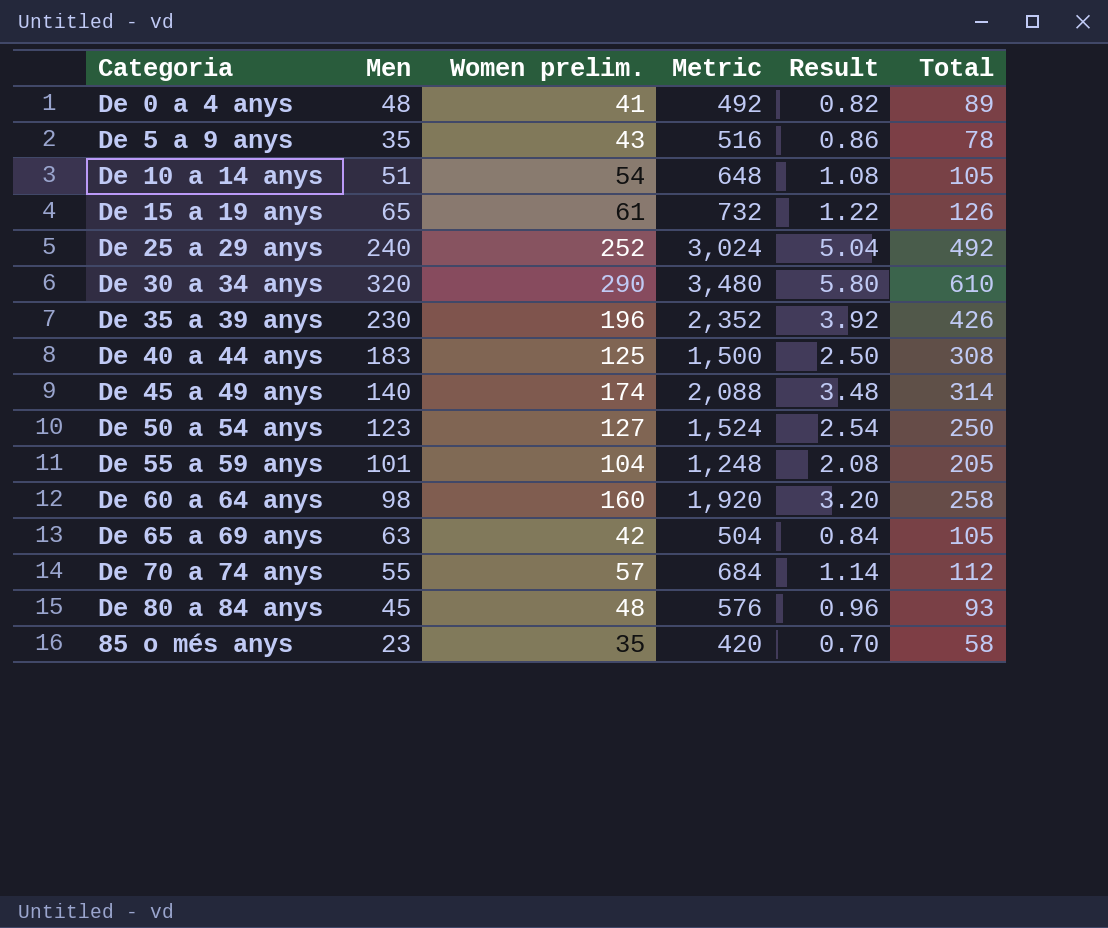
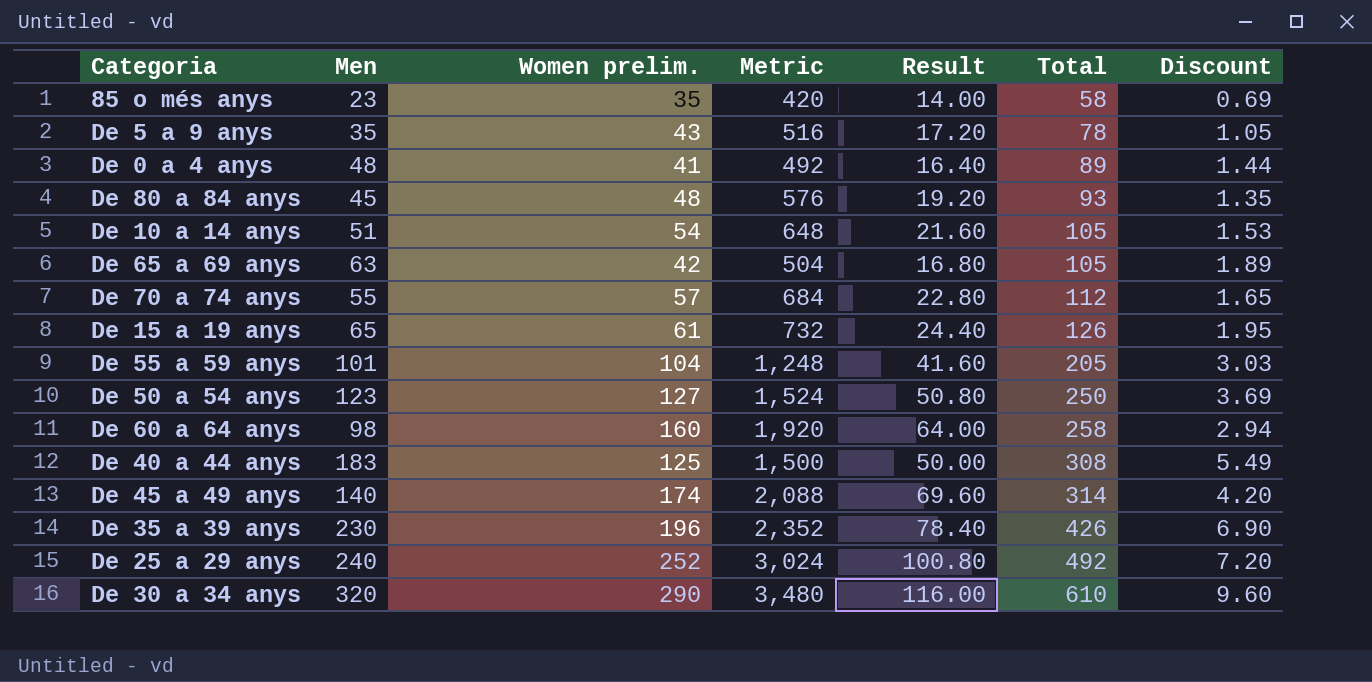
row order: none -> Total ascending
column Result | formula: [Women prelim.] * 0.02 -> [Women prelim.] * 0.4
column Discount | formula: none -> [Men] * 0.03

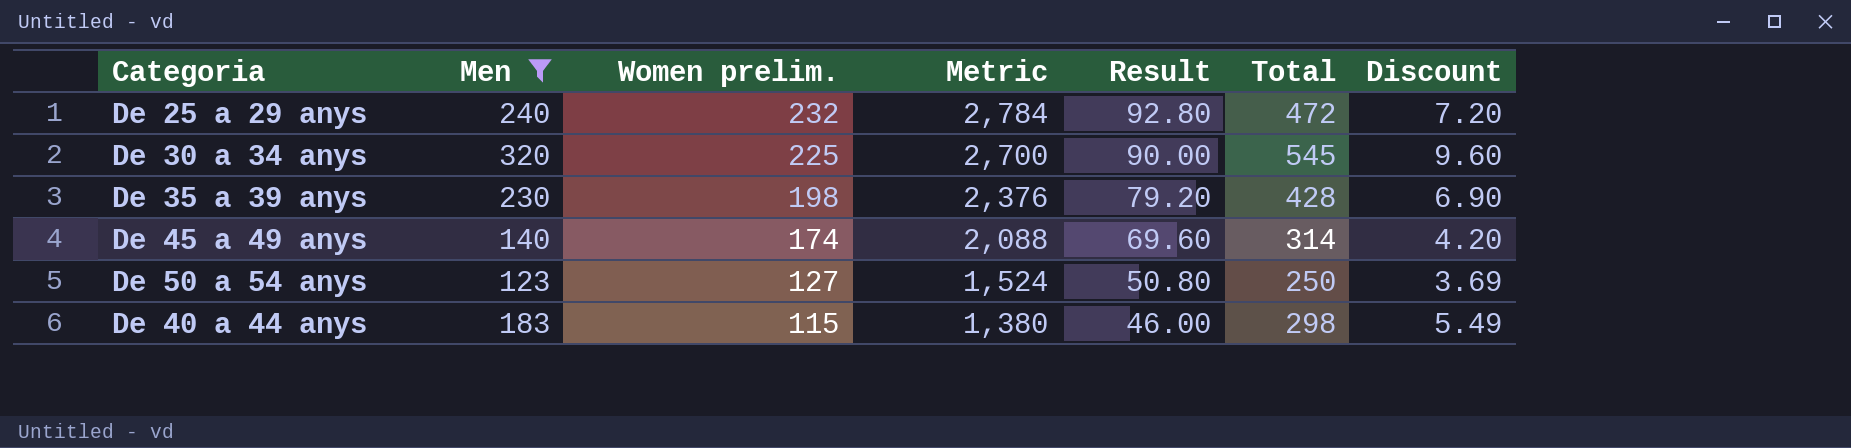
filter: none -> Men >= 123
row order: Total ascending -> Women prelim. descending
De 25 a 29 anys | Women prelim.: 252 -> 232
De 25 a 29 anys | Metric: 3,024 -> 2,784
De 25 a 29 anys | Result: 100.80 -> 92.80
De 25 a 29 anys | Total: 492 -> 472
De 30 a 34 anys | Women prelim.: 290 -> 225
De 30 a 34 anys | Metric: 3,480 -> 2,700
De 30 a 34 anys | Result: 116.00 -> 90.00
De 30 a 34 anys | Total: 610 -> 545
De 35 a 39 anys | Women prelim.: 196 -> 198
De 35 a 39 anys | Metric: 2,352 -> 2,376
De 35 a 39 anys | Result: 78.40 -> 79.20
De 35 a 39 anys | Total: 426 -> 428
De 40 a 44 anys | Women prelim.: 125 -> 115
De 40 a 44 anys | Metric: 1,500 -> 1,380
De 40 a 44 anys | Result: 50.00 -> 46.00
De 40 a 44 anys | Total: 308 -> 298

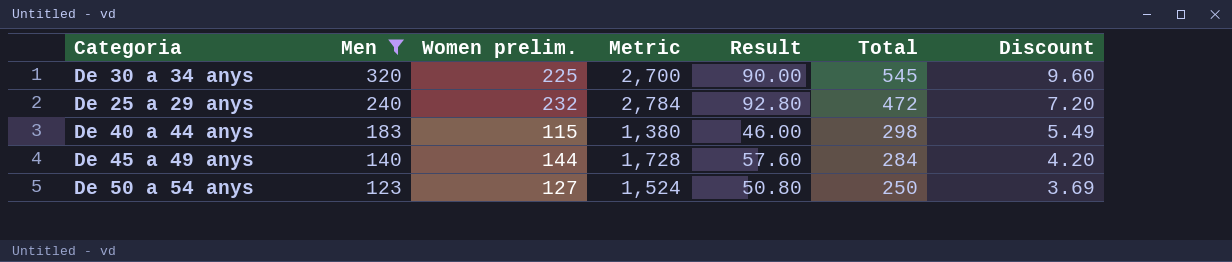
row order: Women prelim. descending -> Men descending
row De 35 a 39 anys: 230 | 198 | 2,376 | 79.20 | 428 | 6.90 -> none
De 45 a 49 anys | Women prelim.: 174 -> 144
De 45 a 49 anys | Metric: 2,088 -> 1,728
De 45 a 49 anys | Result: 69.60 -> 57.60
De 45 a 49 anys | Total: 314 -> 284

